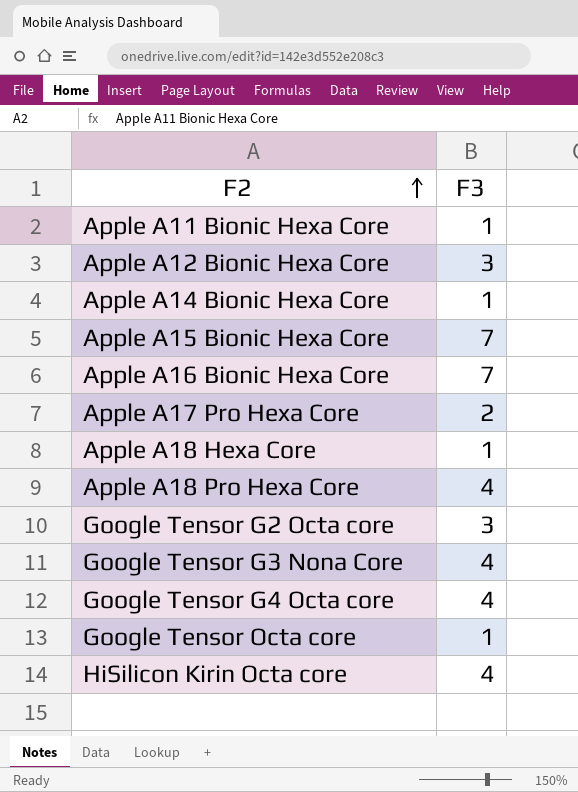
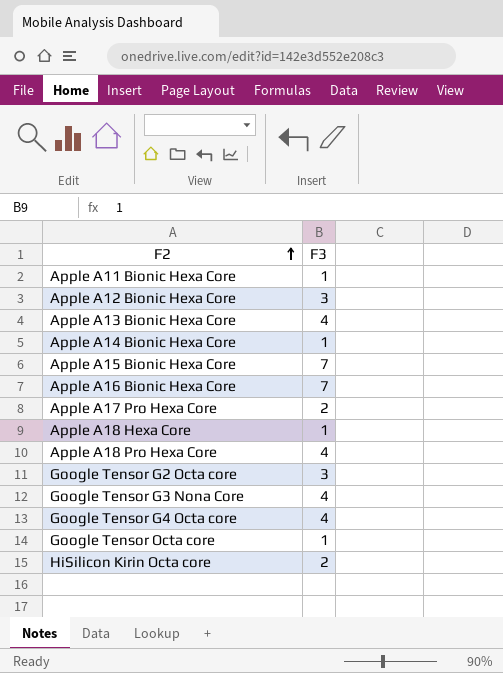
row Apple A13 Bionic Hexa Core: none -> 4
HiSilicon Kirin Octa core | F3: 4 -> 2

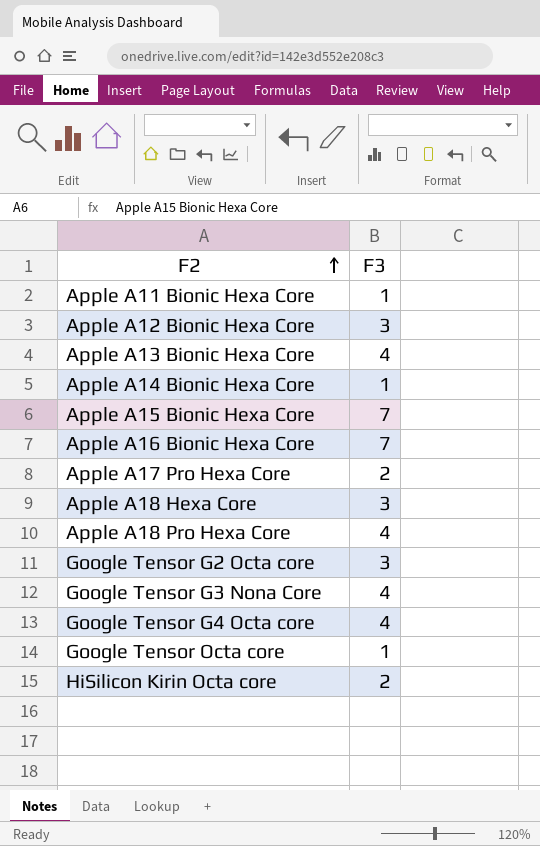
Apple A18 Hexa Core | F3: 1 -> 3

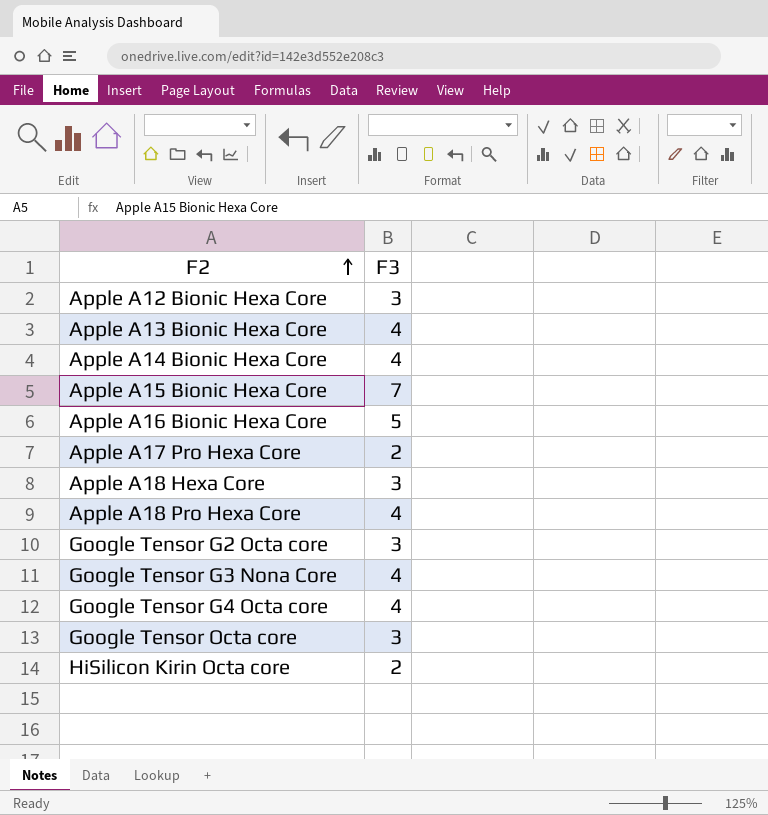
row Apple A11 Bionic Hexa Core: 1 -> none
Apple A14 Bionic Hexa Core | F3: 1 -> 4
Apple A16 Bionic Hexa Core | F3: 7 -> 5
Google Tensor Octa core | F3: 1 -> 3

